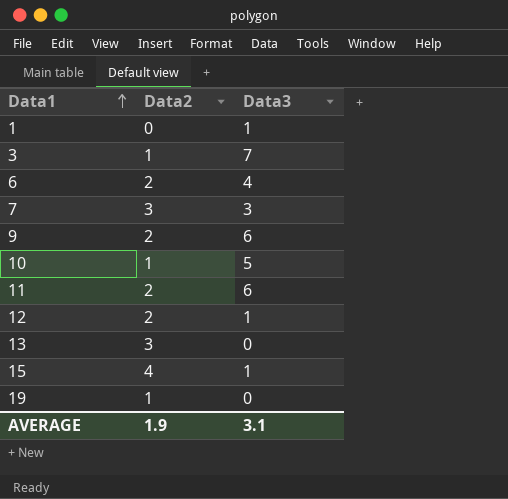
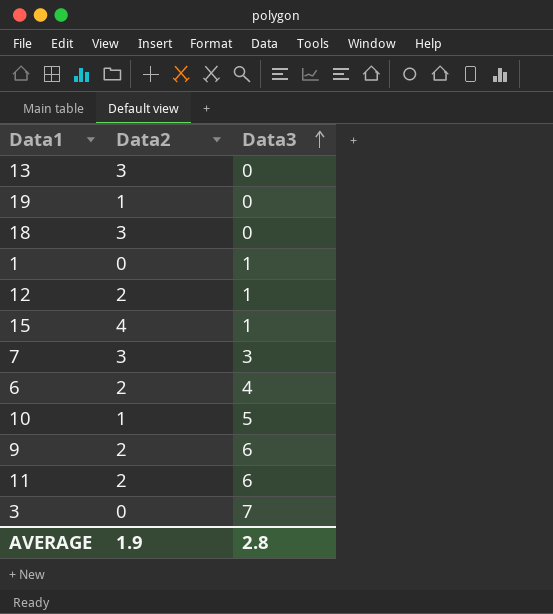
row order: Data1 ascending -> Data3 ascending
row 18: none -> 3 | 0
3 | Data2: 1 -> 0
AVERAGE | Data3: 3.1 -> 2.8

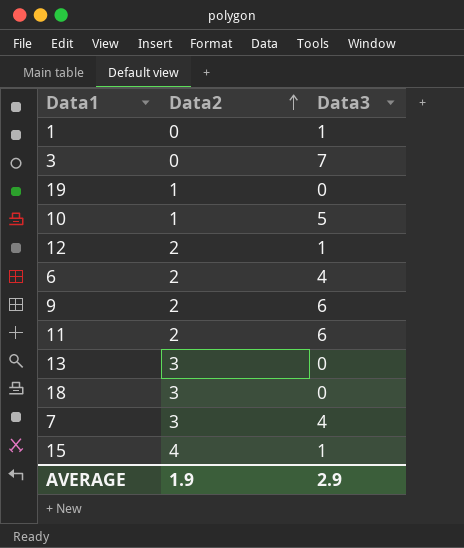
row order: Data3 ascending -> Data2 ascending
7 | Data3: 3 -> 4
AVERAGE | Data3: 2.8 -> 2.9

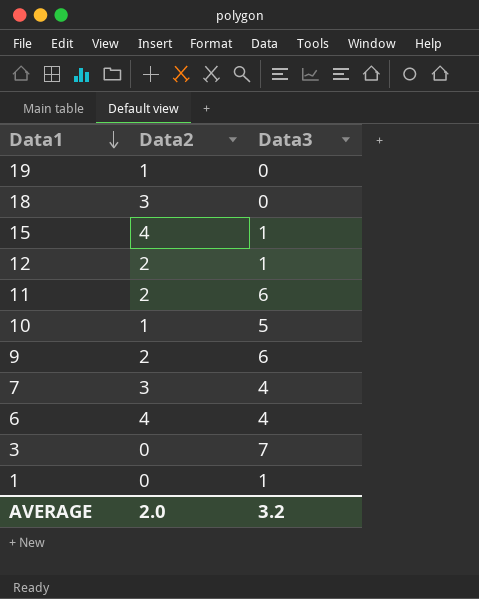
row order: Data2 ascending -> Data1 descending
row 13: 3 | 0 -> none
6 | Data2: 2 -> 4
AVERAGE | Data2: 1.9 -> 2.0
AVERAGE | Data3: 2.9 -> 3.2

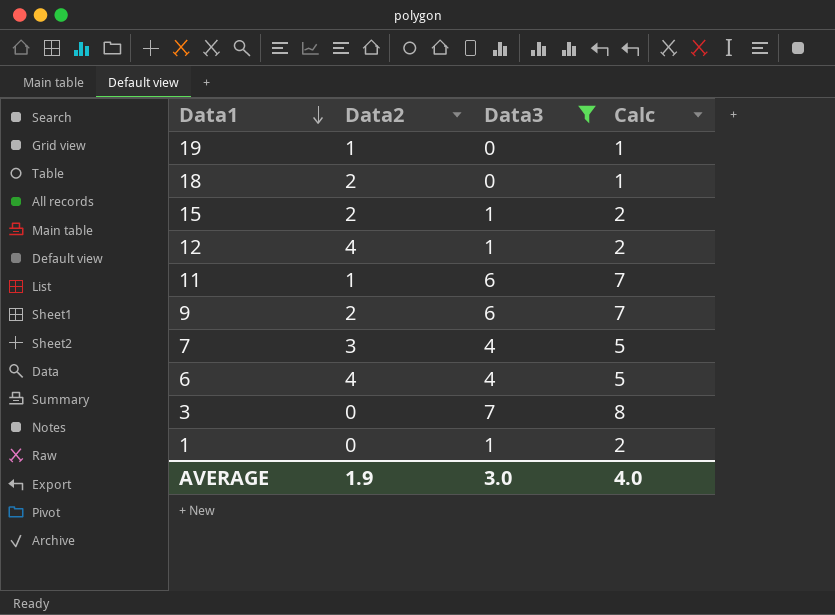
filter: none -> Data3 != 5
column Calc | formula: none -> [Data3] + 1
18 | Data2: 3 -> 2
15 | Data2: 4 -> 2
12 | Data2: 2 -> 4
11 | Data2: 2 -> 1
AVERAGE | Data2: 2.0 -> 1.9
AVERAGE | Data3: 3.2 -> 3.0

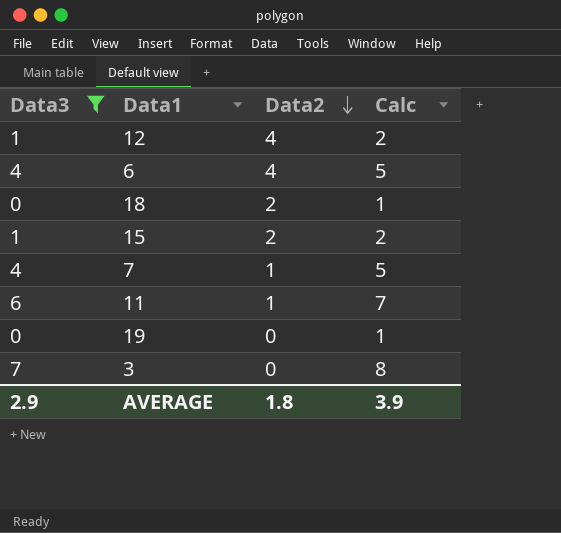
row order: Data1 descending -> Data2 descending
column Data3 | position: 3 -> 1
row 9: 2 | 6 | 7 -> none
row 1: 0 | 1 | 2 -> none
7 | Data2: 3 -> 1
19 | Data2: 1 -> 0
AVERAGE | Data3: 3.0 -> 2.9
AVERAGE | Data2: 1.9 -> 1.8
AVERAGE | Calc: 4.0 -> 3.9

